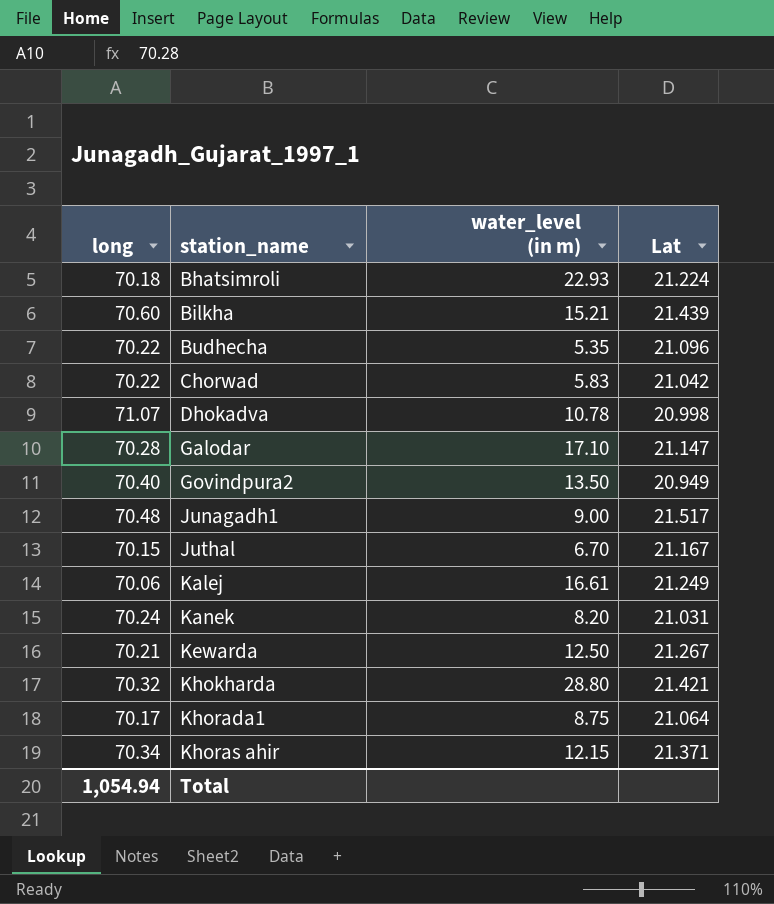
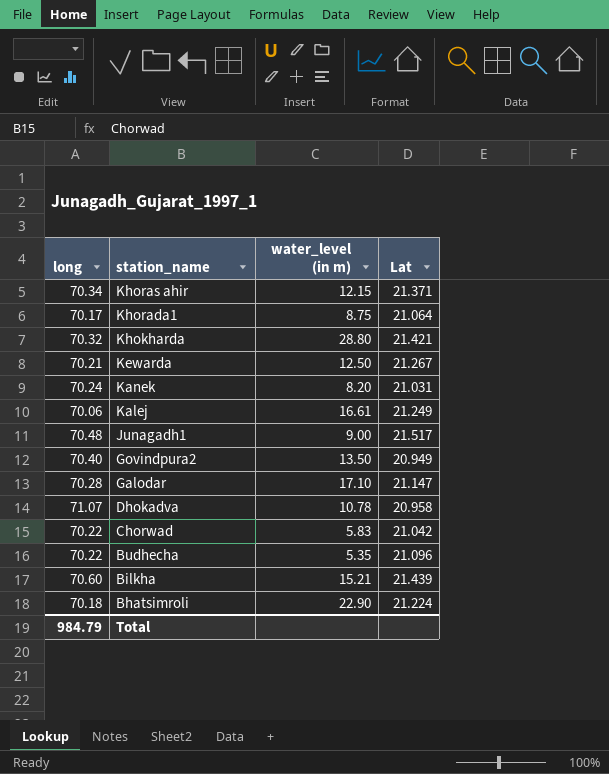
row order: station_name ascending -> station_name descending
row Juthal: 70.15 | 6.70 | 21.167 -> none
Dhokadva | Lat: 20.998 -> 20.958
Bhatsimroli | water_level (in m): 22.93 -> 22.90
Total | long: 1,054.94 -> 984.79

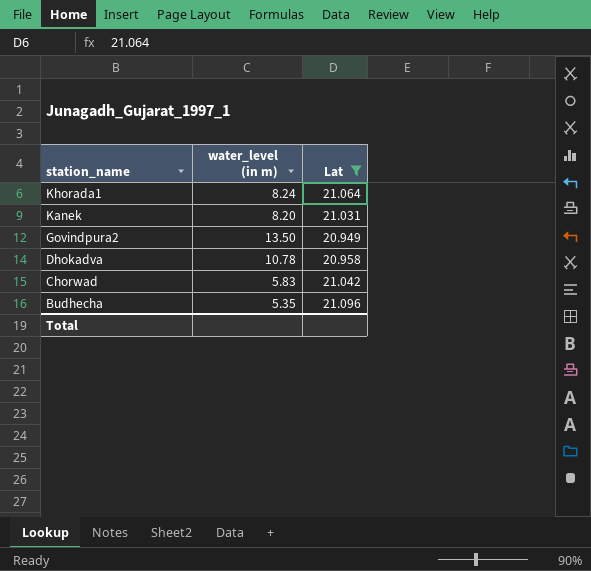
filter: none -> Lat <= 21.096
column long | position: 1 -> none
Khorada1 | water_level (in m): 8.75 -> 8.24

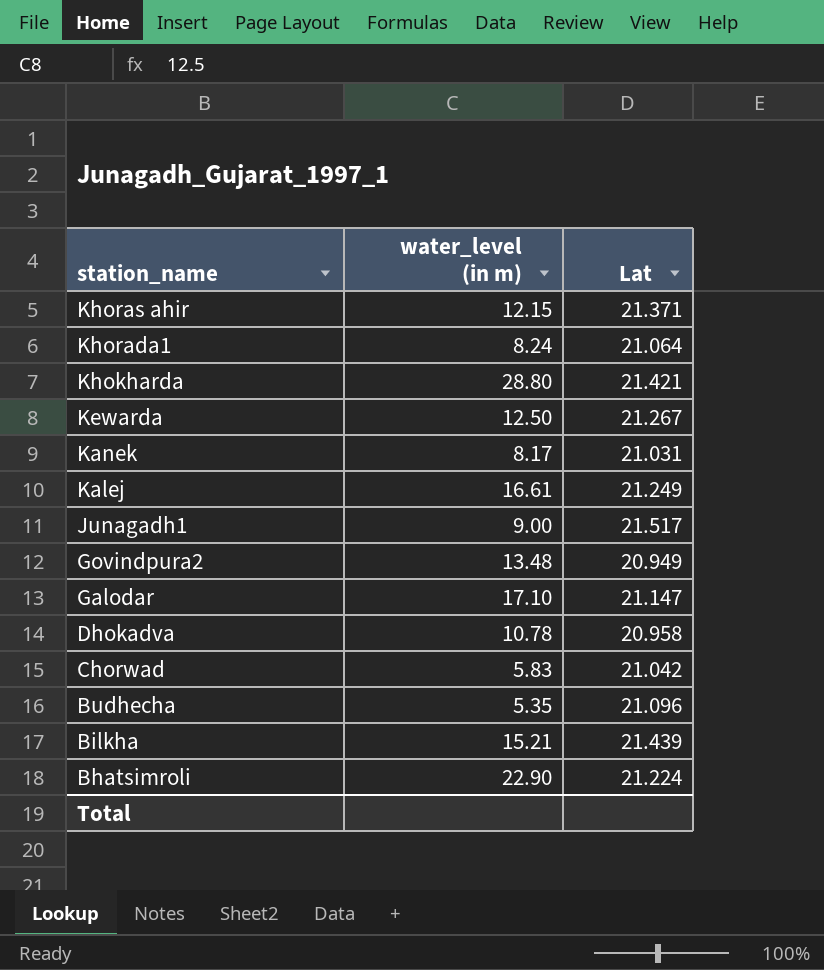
filter: Lat <= 21.096 -> none
Kanek | water_level (in m): 8.20 -> 8.17
Govindpura2 | water_level (in m): 13.50 -> 13.48

